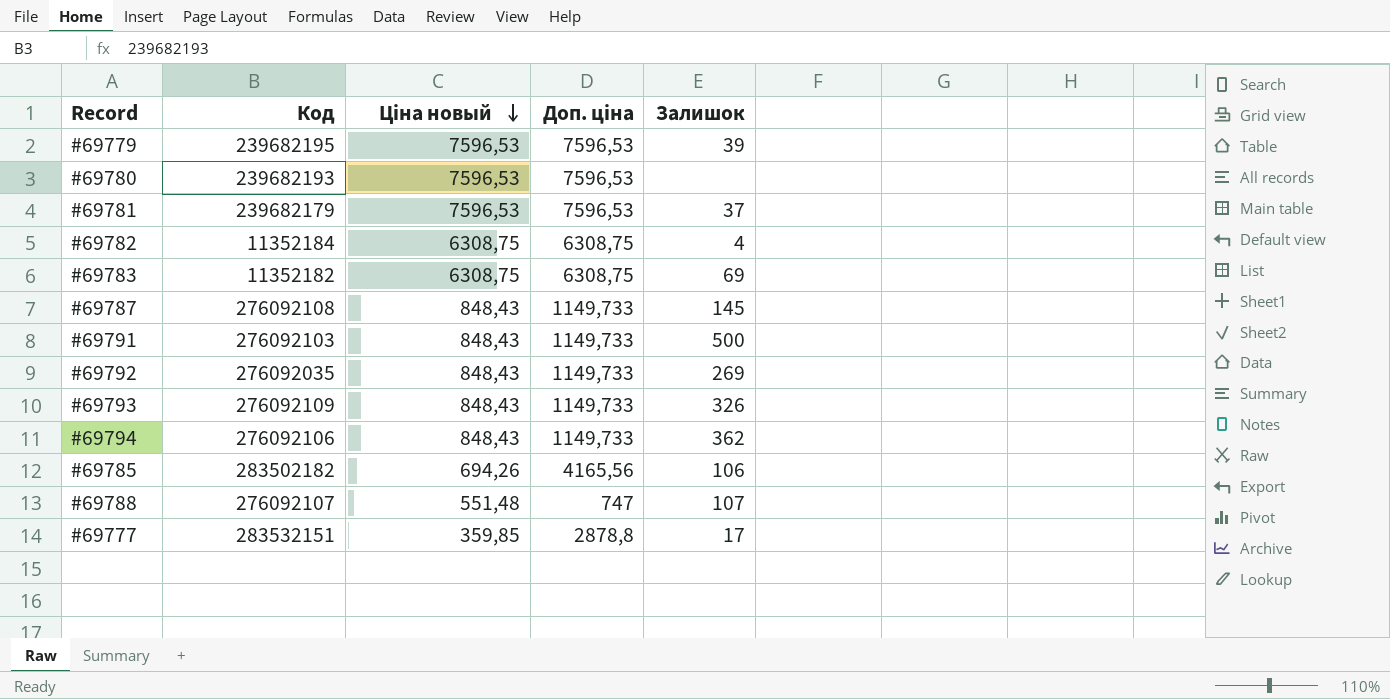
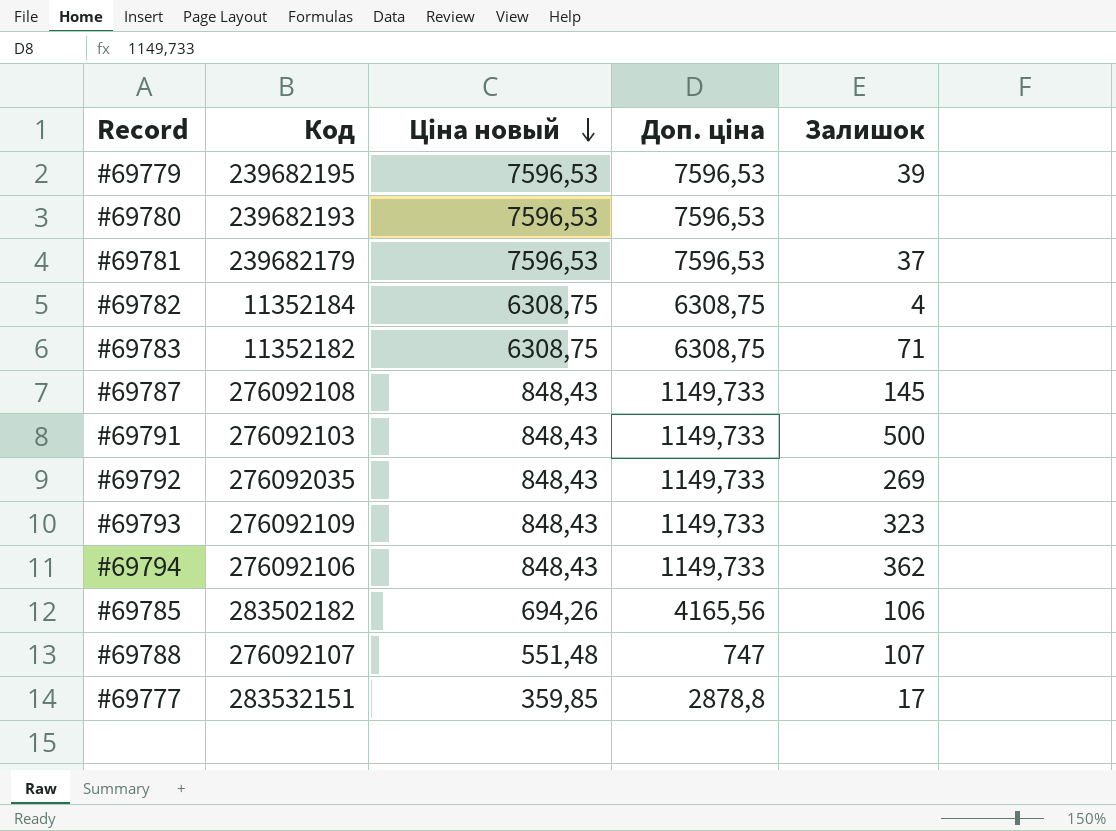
#69783 | Залишок: 69 -> 71
#69793 | Залишок: 326 -> 323

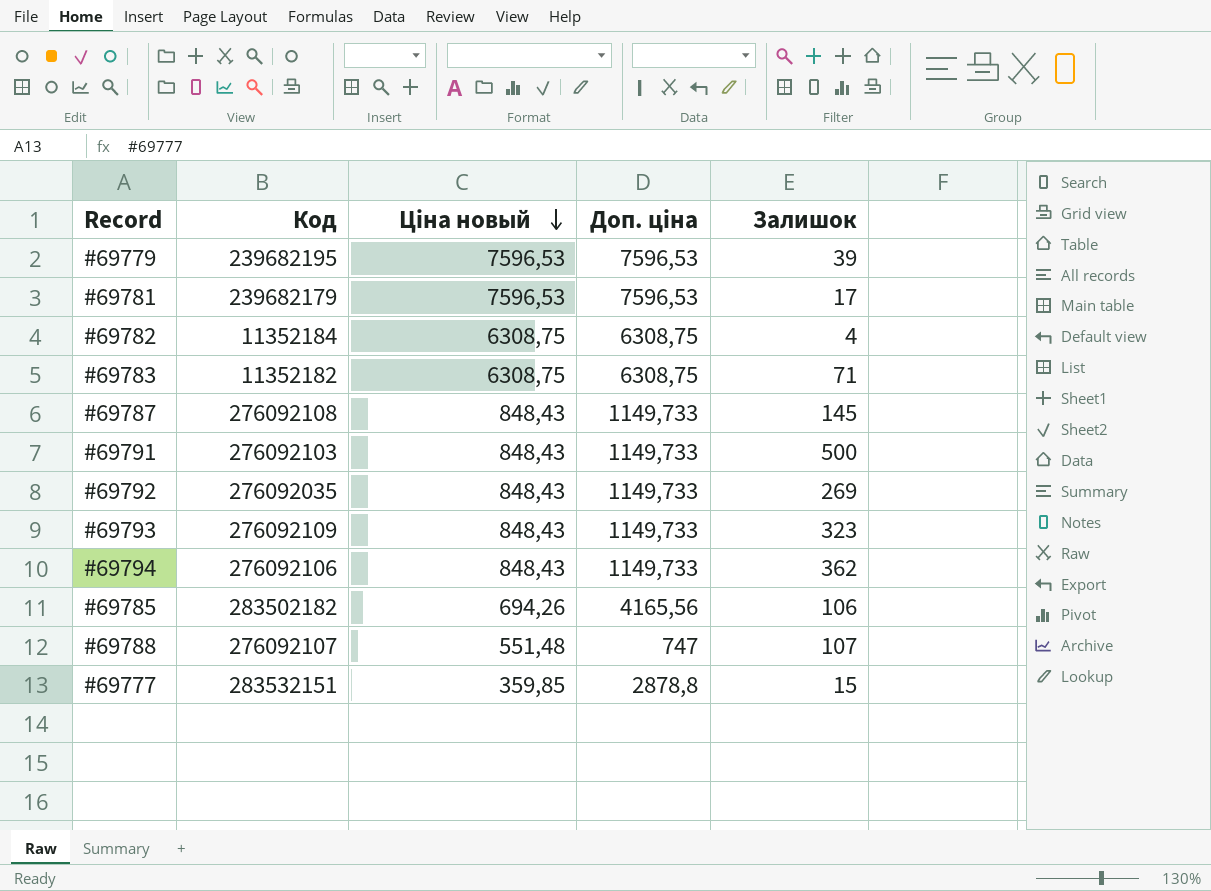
row #69780: 239682193 | 7596,53 | 7596,53 | none -> none
#69781 | Залишок: 37 -> 17
#69777 | Залишок: 17 -> 15

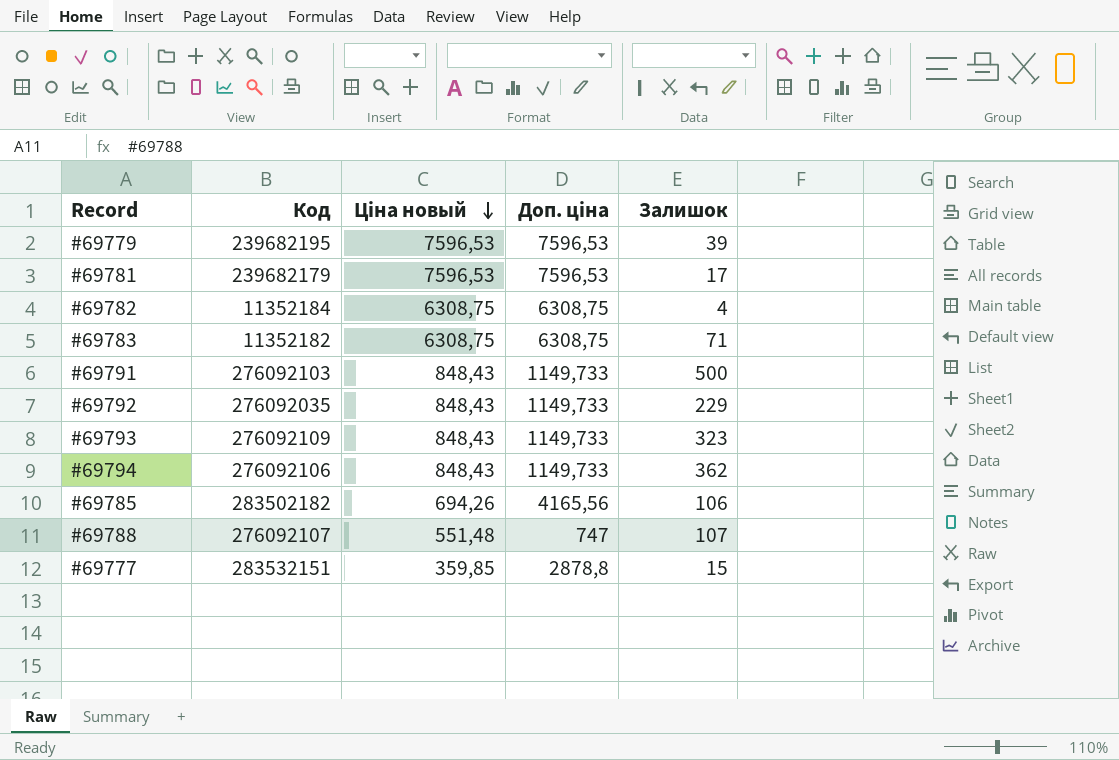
row #69787: 276092108 | 848,43 | 1149,733 | 145 -> none
#69792 | Залишок: 269 -> 229

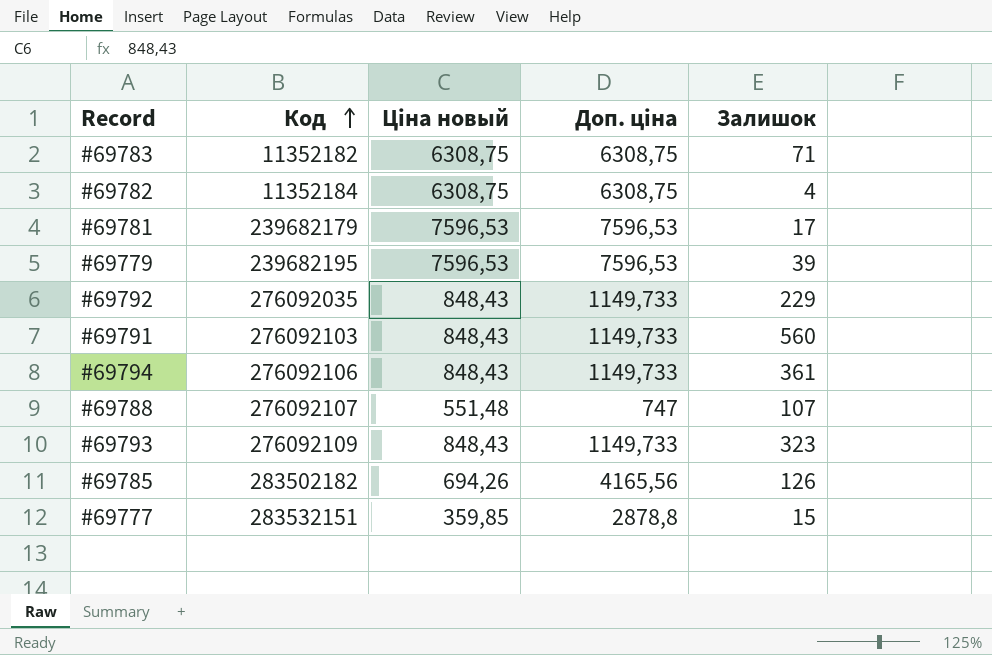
row order: Ціна новый descending -> Код ascending
#69791 | Залишок: 500 -> 560
#69794 | Залишок: 362 -> 361
#69785 | Залишок: 106 -> 126

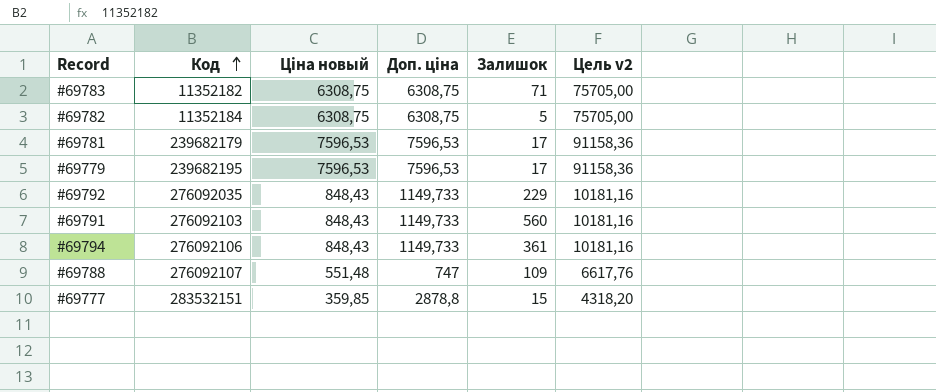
column Цель v2 | formula: none -> [Ціна новый] * 12
row #69793: 276092109 | 848,43 | 1149,733 | 323 -> none
row #69785: 283502182 | 694,26 | 4165,56 | 126 -> none
#69782 | Залишок: 4 -> 5
#69779 | Залишок: 39 -> 17
#69788 | Залишок: 107 -> 109

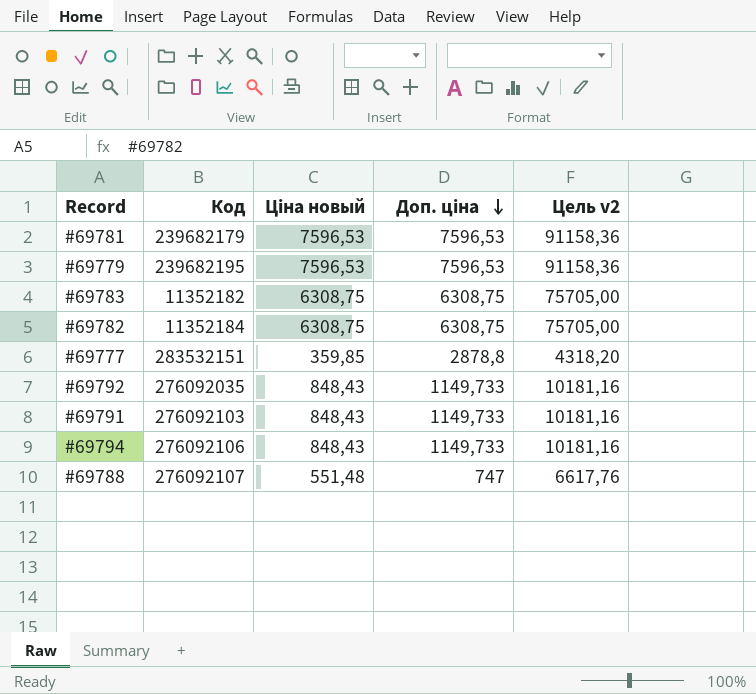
row order: Код ascending -> Доп. ціна descending
column Залишок | position: 5 -> none

